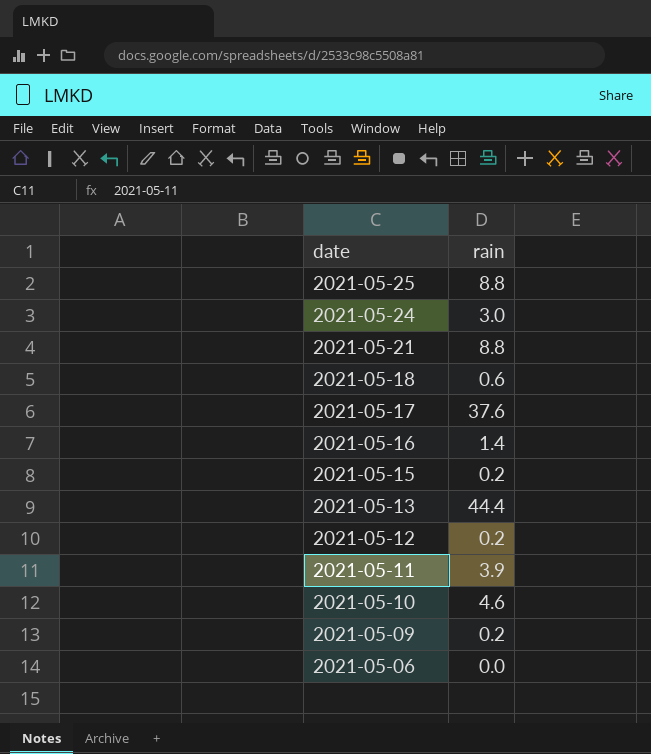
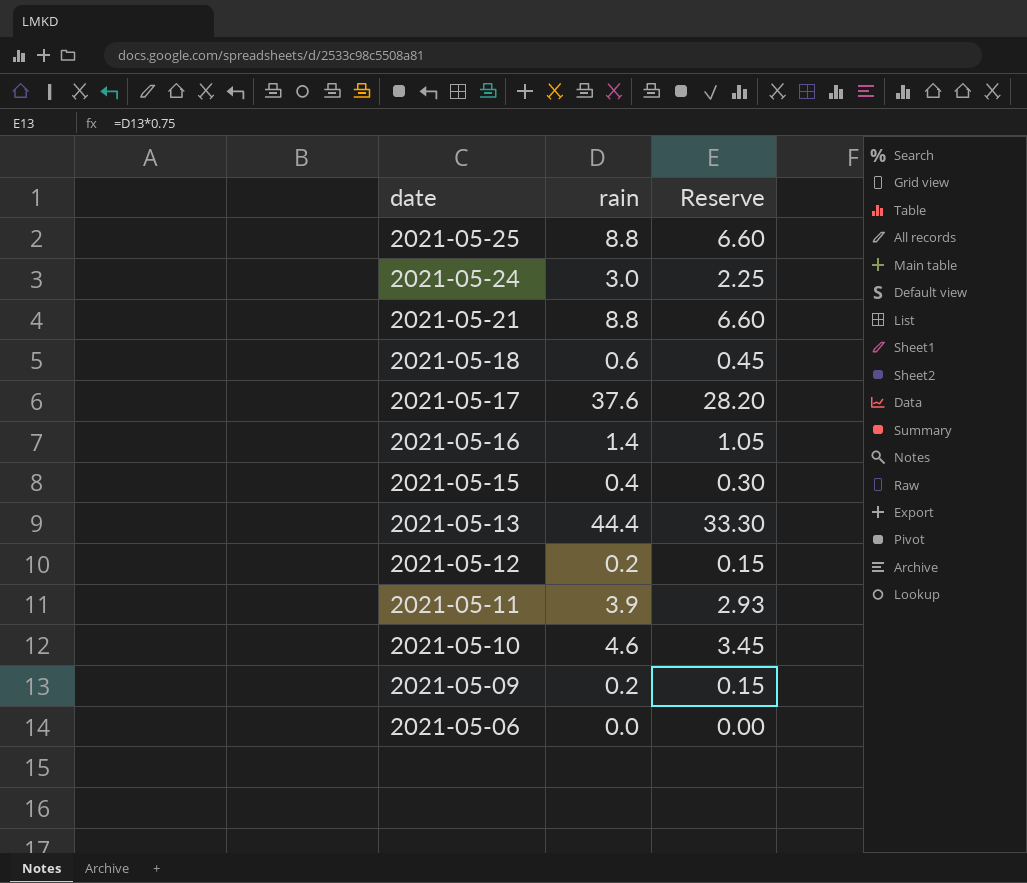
column Reserve | formula: none -> [rain] * 0.75
2021-05-15 | rain: 0.2 -> 0.4

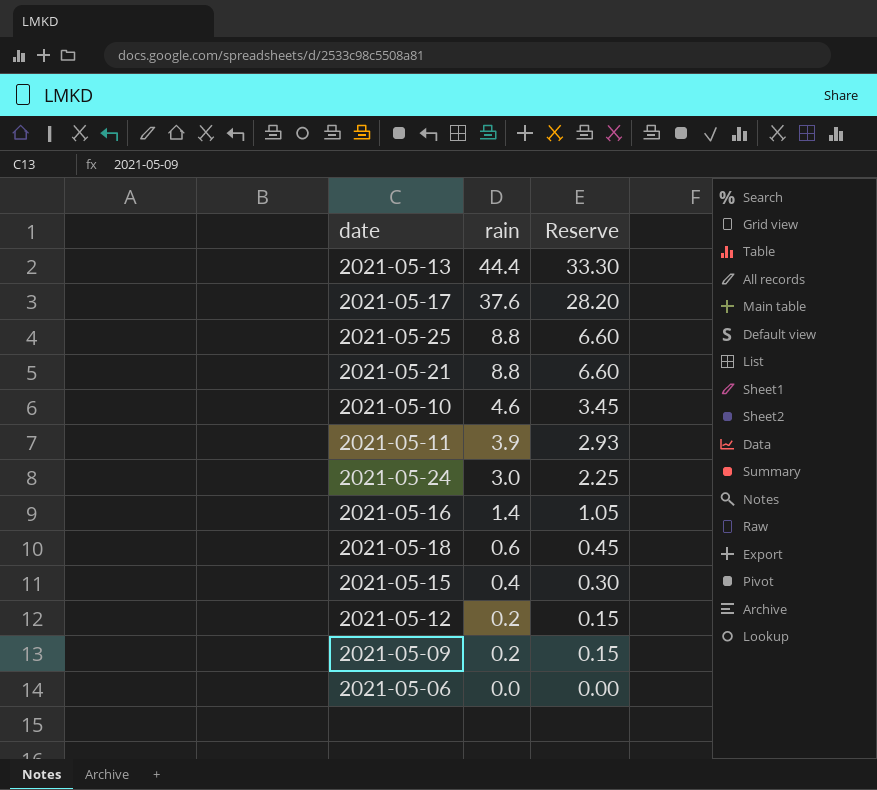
row order: date descending -> rain descending

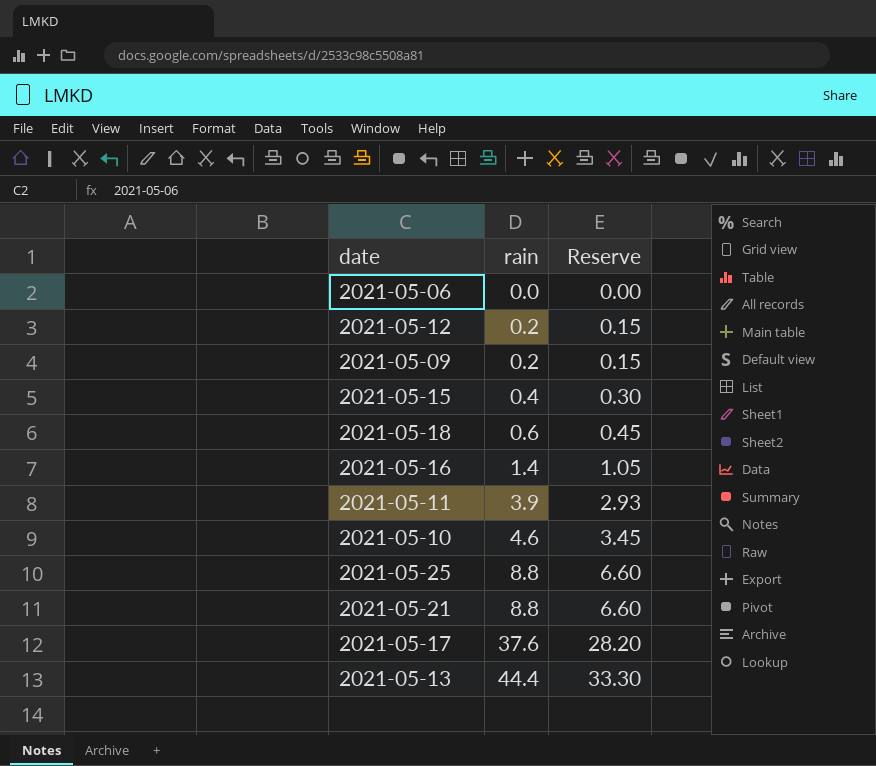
row order: rain descending -> rain ascending
row 2021-05-24: 3.0 | 2.25 -> none

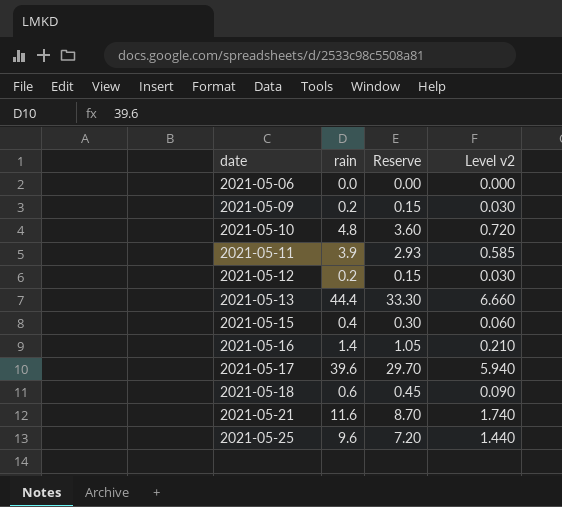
row order: rain ascending -> date ascending
column Level v2 | formula: none -> [rain] * 0.15
2021-05-10 | rain: 4.6 -> 4.8
2021-05-10 | Reserve: 3.45 -> 3.60
2021-05-17 | rain: 37.6 -> 39.6
2021-05-17 | Reserve: 28.20 -> 29.70
2021-05-21 | rain: 8.8 -> 11.6
2021-05-21 | Reserve: 6.60 -> 8.70
2021-05-25 | rain: 8.8 -> 9.6
2021-05-25 | Reserve: 6.60 -> 7.20

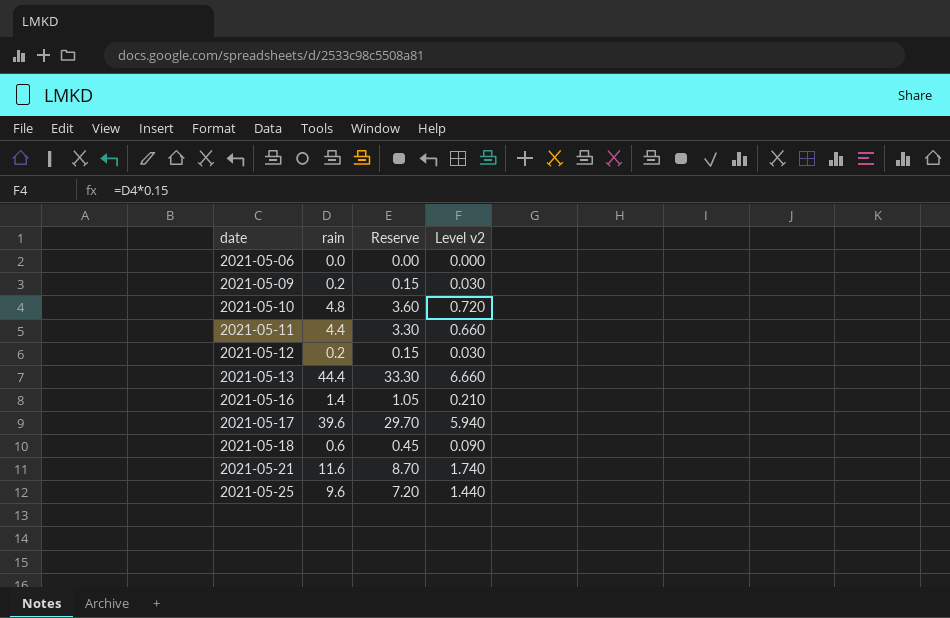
row 2021-05-15: 0.4 | 0.30 | 0.060 -> none
2021-05-11 | rain: 3.9 -> 4.4
2021-05-11 | Reserve: 2.93 -> 3.30
2021-05-11 | Level v2: 0.585 -> 0.660

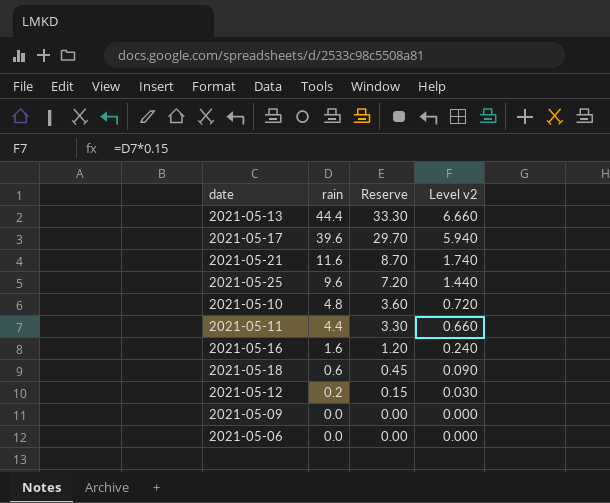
row order: date ascending -> rain descending
2021-05-16 | rain: 1.4 -> 1.6
2021-05-16 | Reserve: 1.05 -> 1.20
2021-05-16 | Level v2: 0.210 -> 0.240
2021-05-09 | rain: 0.2 -> 0.0
2021-05-09 | Reserve: 0.15 -> 0.00
2021-05-09 | Level v2: 0.030 -> 0.000

